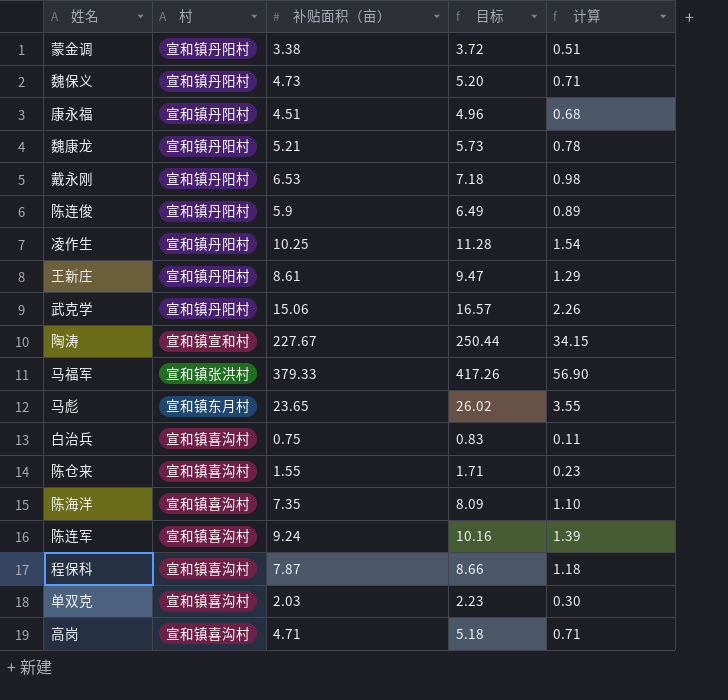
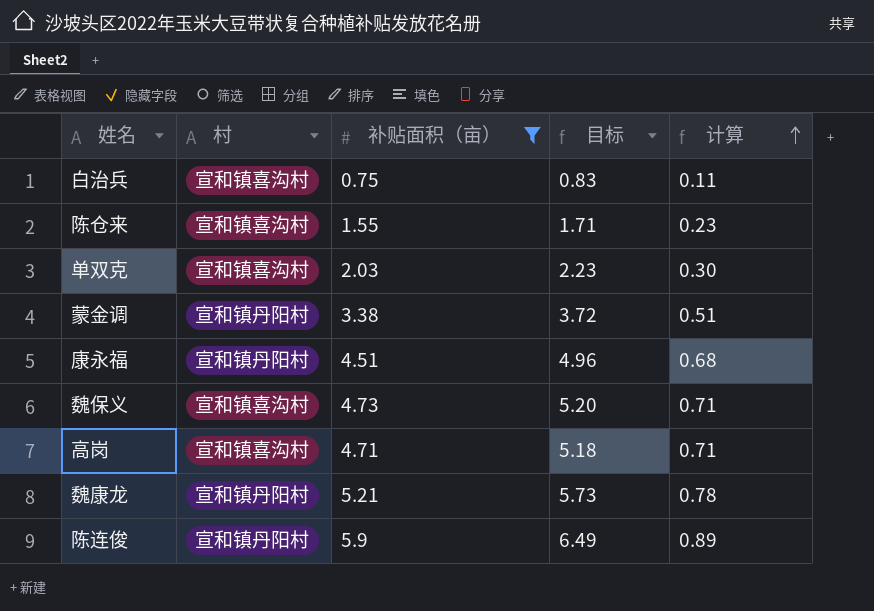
filter: none -> 补贴面积（亩） <= 5.9
row order: none -> 计算 ascending
魏保义 | 村: 宣和镇丹阳村 -> 宣和镇喜沟村

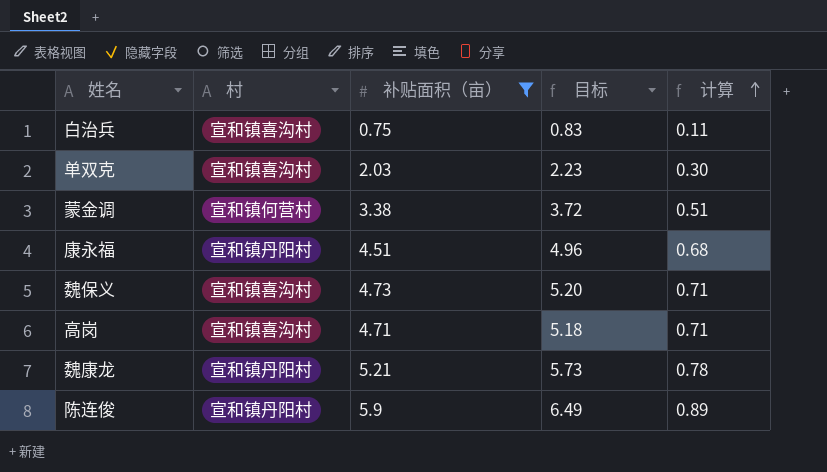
row 陈仓来: 宣和镇喜沟村 | 1.55 | 1.71 | 0.23 -> none
蒙金调 | 村: 宣和镇丹阳村 -> 宣和镇何营村

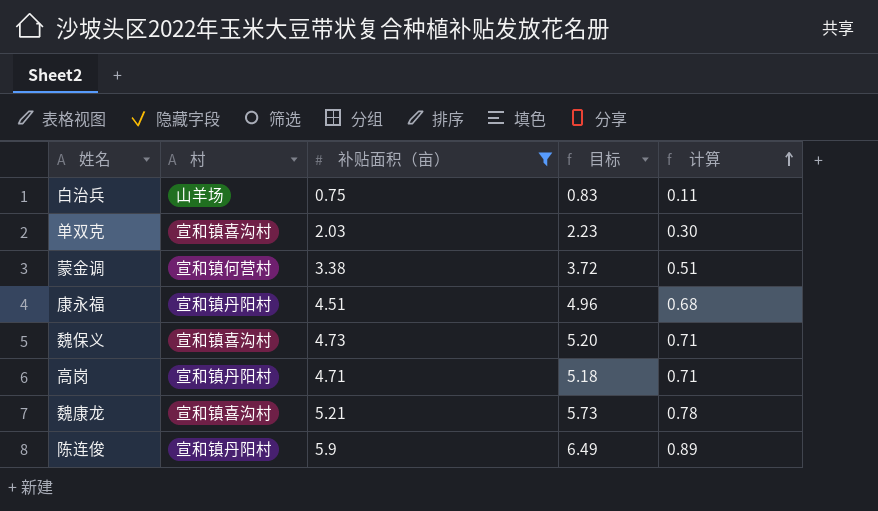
白治兵 | 村: 宣和镇喜沟村 -> 山羊场
高岗 | 村: 宣和镇喜沟村 -> 宣和镇丹阳村
魏康龙 | 村: 宣和镇丹阳村 -> 宣和镇喜沟村

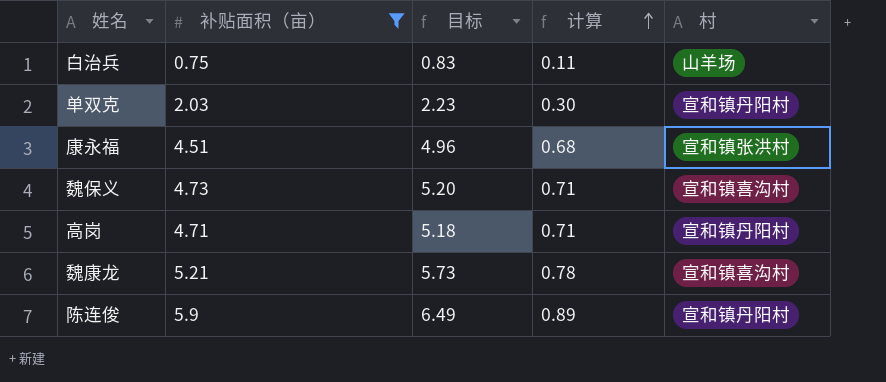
column 村 | position: 2 -> 5
row 蒙金调: 宣和镇何营村 | 3.38 | 3.72 | 0.51 -> none
单双克 | 村: 宣和镇喜沟村 -> 宣和镇丹阳村
康永福 | 村: 宣和镇丹阳村 -> 宣和镇张洪村

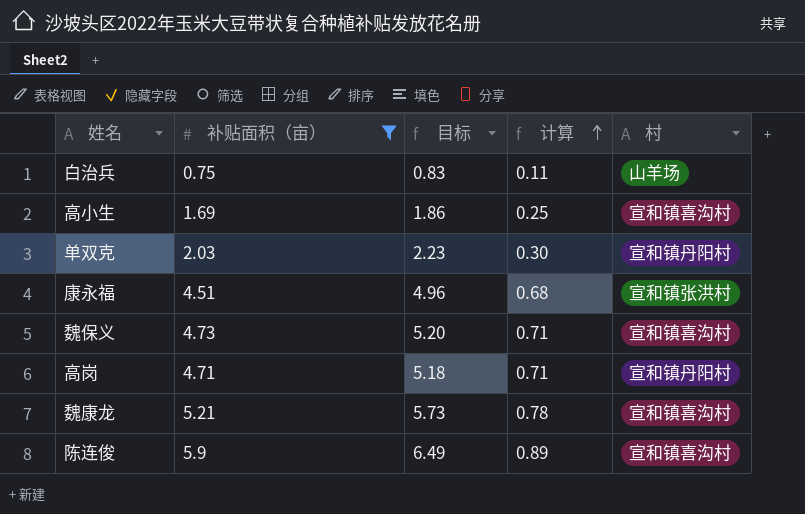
row 高小生: none -> 1.69 | 1.86 | 0.25 | 宣和镇喜沟村
陈连俊 | 村: 宣和镇丹阳村 -> 宣和镇喜沟村

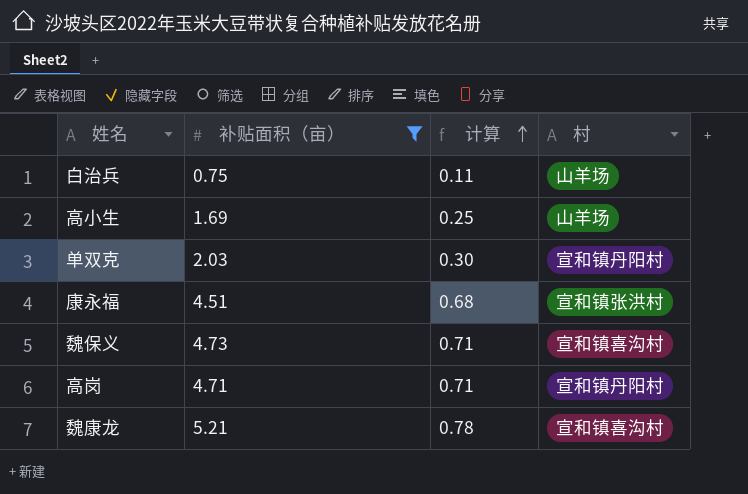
column 目标 | formula: [补贴面积（亩）] * 1.1 -> none
row 陈连俊: 5.9 | 6.49 | 0.89 | 宣和镇喜沟村 -> none
高小生 | 村: 宣和镇喜沟村 -> 山羊场

